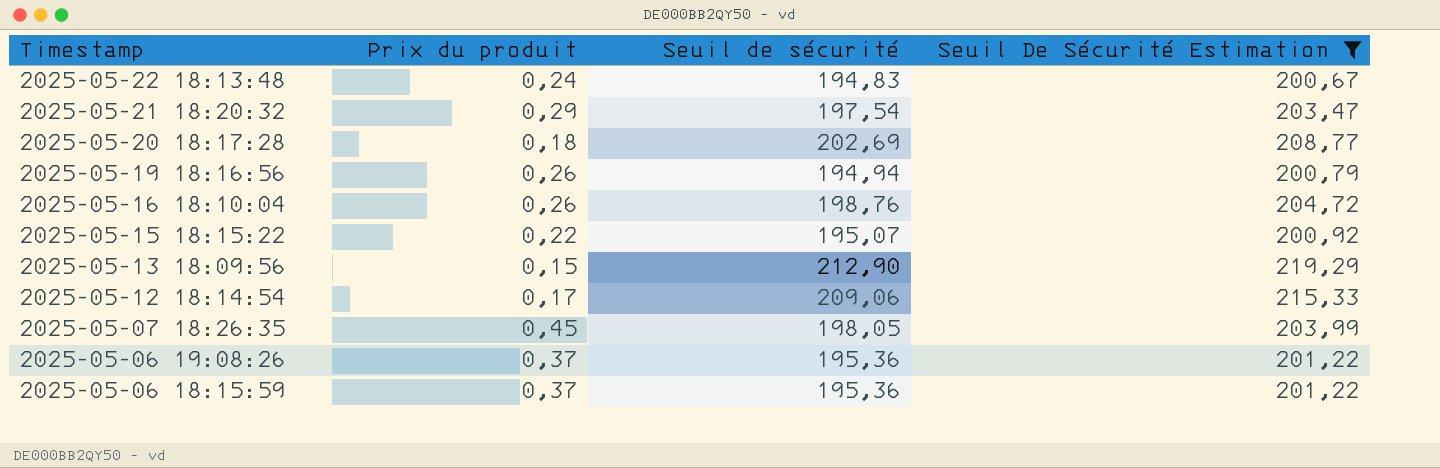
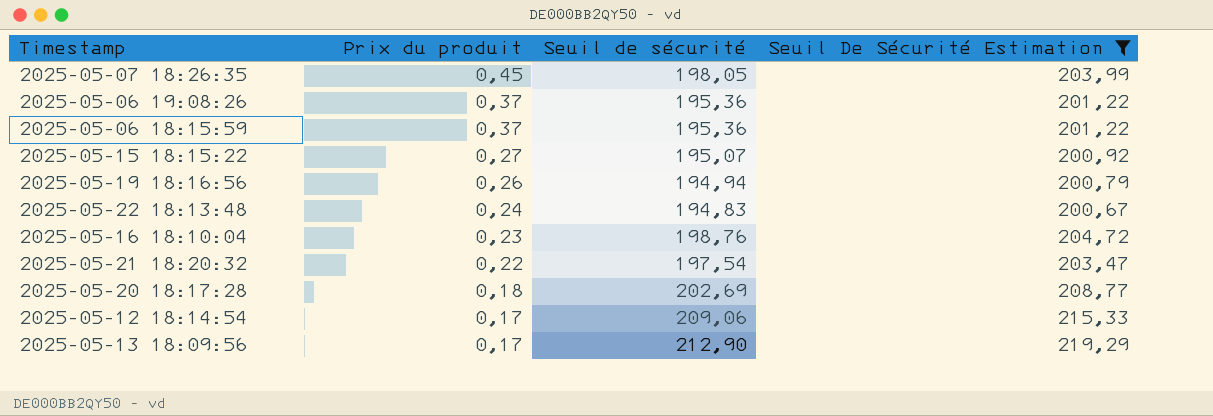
row order: Timestamp descending -> Prix du produit descending
2025-05-15 18:15:22 | Prix du produit: 0,22 -> 0,27
2025-05-16 18:10:04 | Prix du produit: 0,26 -> 0,23
2025-05-21 18:20:32 | Prix du produit: 0,29 -> 0,22
2025-05-13 18:09:56 | Prix du produit: 0,15 -> 0,17

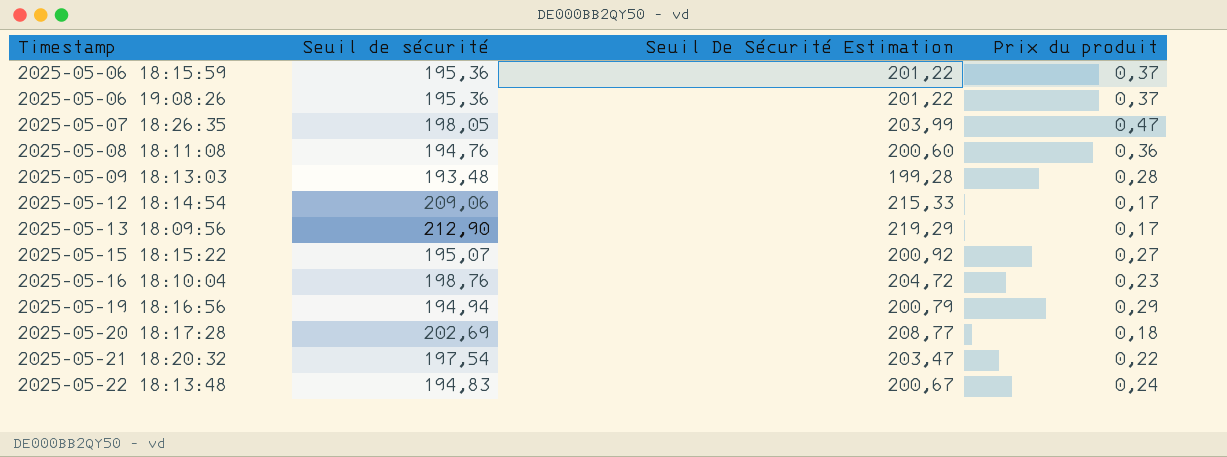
filter: Seuil De Sécurité Estimation >= 200,67 -> none
row order: Prix du produit descending -> Timestamp ascending
column Prix du produit | position: 2 -> 4
2025-05-07 18:26:35 | Prix du produit: 0,45 -> 0,47
2025-05-19 18:16:56 | Prix du produit: 0,26 -> 0,29

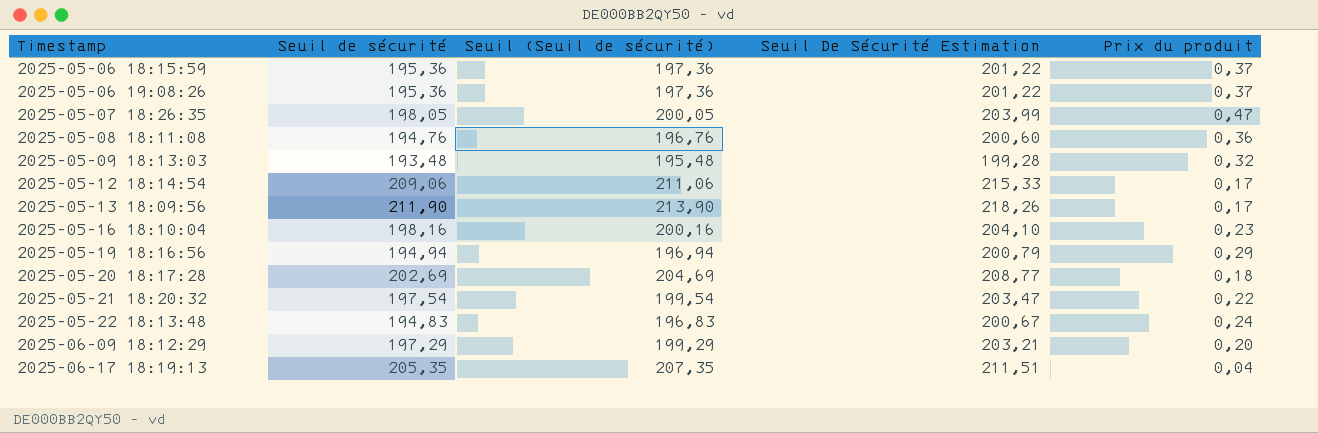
column Seuil (Seuil de sécurité) | formula: none -> [Seuil de sécurité] + 2
row 2025-05-15 18:15:22: 195,07 | 200,92 | 0,27 -> none
2025-05-09 18:13:03 | Prix du produit: 0,28 -> 0,32
2025-05-13 18:09:56 | Seuil de sécurité: 212,90 -> 211,90
2025-05-13 18:09:56 | Seuil De Sécurité Estimation: 219,29 -> 218,26
2025-05-16 18:10:04 | Seuil de sécurité: 198,76 -> 198,16
2025-05-16 18:10:04 | Seuil De Sécurité Estimation: 204,72 -> 204,10
row 2025-06-09 18:12:29: none -> 197,29 | 199,29 | 203,21 | 0,20
row 2025-06-17 18:19:13: none -> 205,35 | 207,35 | 211,51 | 0,04

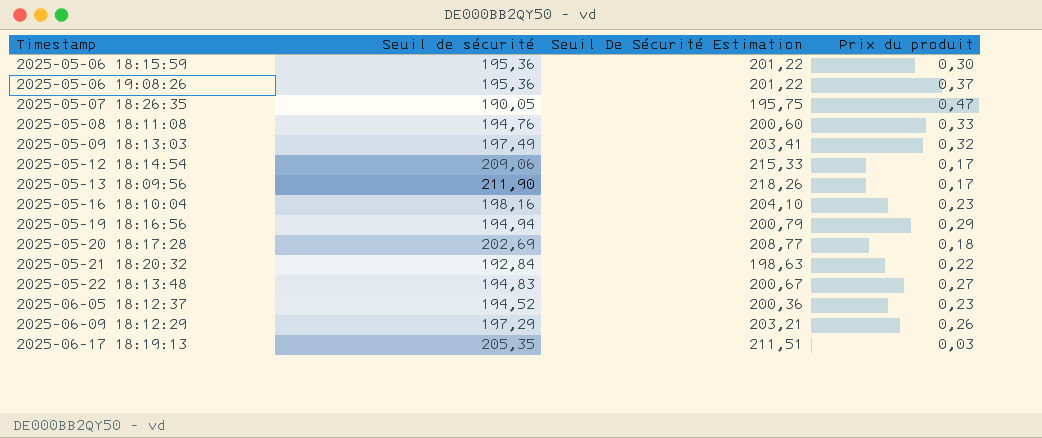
column Seuil (Seuil de sécurité) | formula: [Seuil de sécurité] + 2 -> none
2025-05-06 18:15:59 | Prix du produit: 0,37 -> 0,30
2025-05-07 18:26:35 | Seuil de sécurité: 198,05 -> 190,05
2025-05-07 18:26:35 | Seuil De Sécurité Estimation: 203,99 -> 195,75
2025-05-08 18:11:08 | Prix du produit: 0,36 -> 0,33
2025-05-09 18:13:03 | Seuil de sécurité: 193,48 -> 197,49
2025-05-09 18:13:03 | Seuil De Sécurité Estimation: 199,28 -> 203,41
2025-05-21 18:20:32 | Seuil de sécurité: 197,54 -> 192,84
2025-05-21 18:20:32 | Seuil De Sécurité Estimation: 203,47 -> 198,63
2025-05-22 18:13:48 | Prix du produit: 0,24 -> 0,27
row 2025-06-05 18:12:37: none -> 194,52 | 200,36 | 0,23
2025-06-09 18:12:29 | Prix du produit: 0,20 -> 0,26
2025-06-17 18:19:13 | Prix du produit: 0,04 -> 0,03

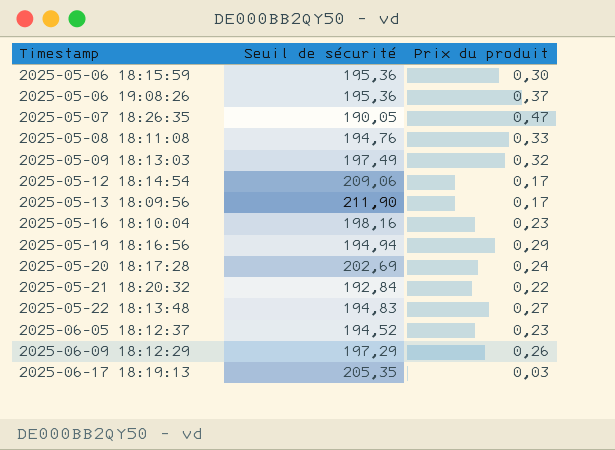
column Seuil De Sécurité Estimation | formula: [Seuil de sécurité] * 1,03 -> none
2025-05-20 18:17:28 | Prix du produit: 0,18 -> 0,24

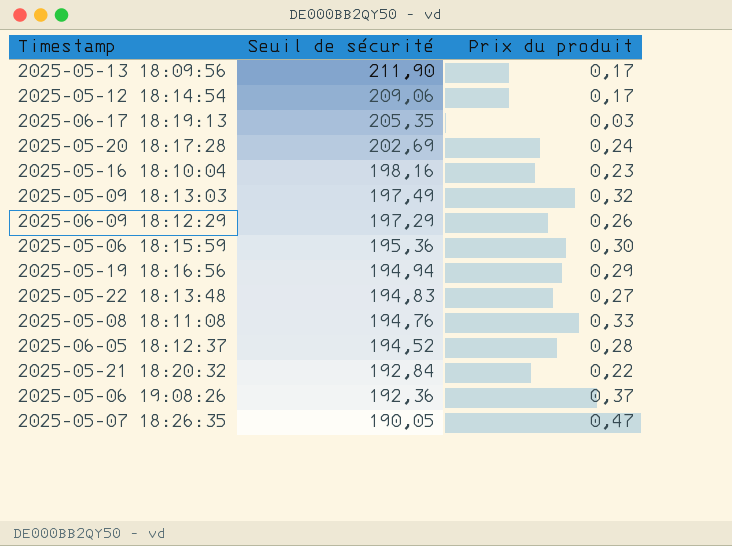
row order: Timestamp ascending -> Seuil de sécurité descending
2025-06-05 18:12:37 | Prix du produit: 0,23 -> 0,28
2025-05-06 19:08:26 | Seuil de sécurité: 195,36 -> 192,36

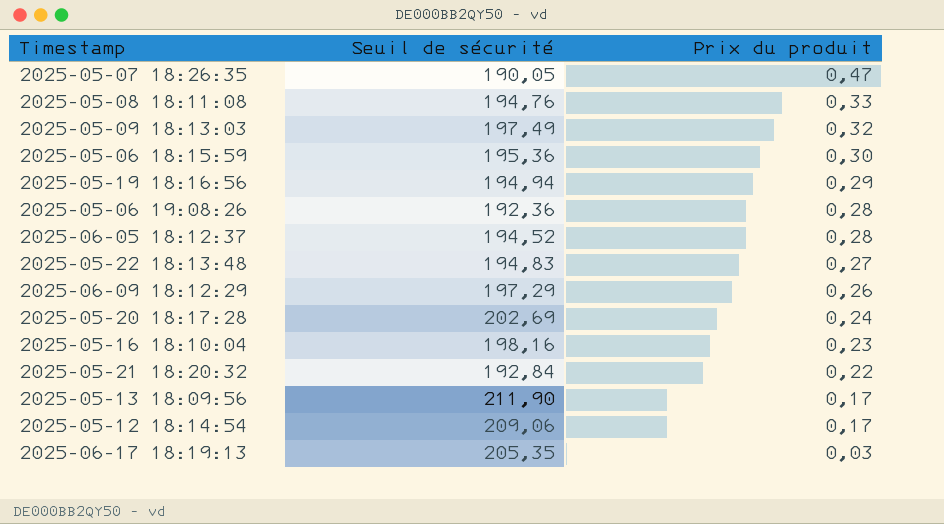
row order: Seuil de sécurité descending -> Prix du produit descending
2025-05-06 19:08:26 | Prix du produit: 0,37 -> 0,28

